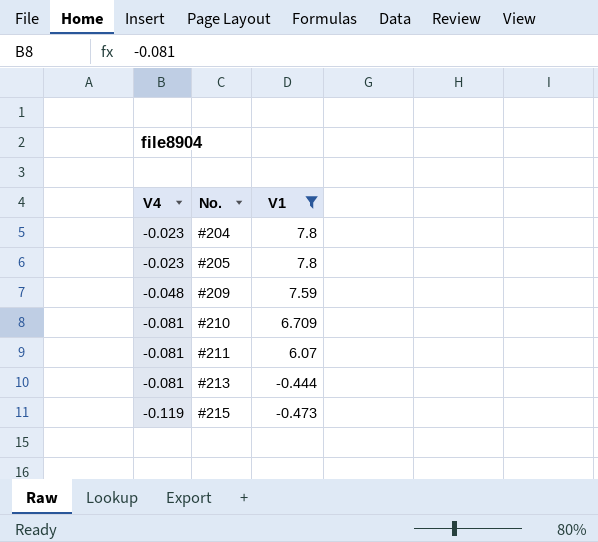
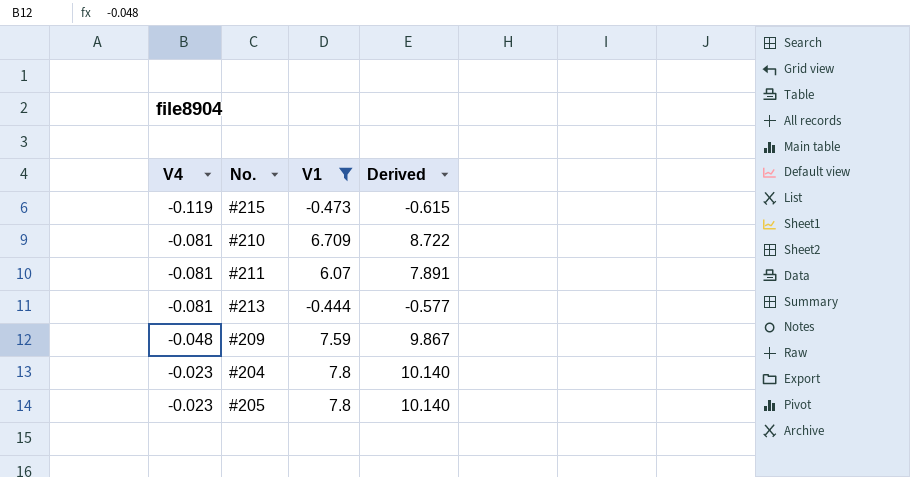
row order: V4 descending -> V4 ascending
column Derived | formula: none -> [V1] * 1.3

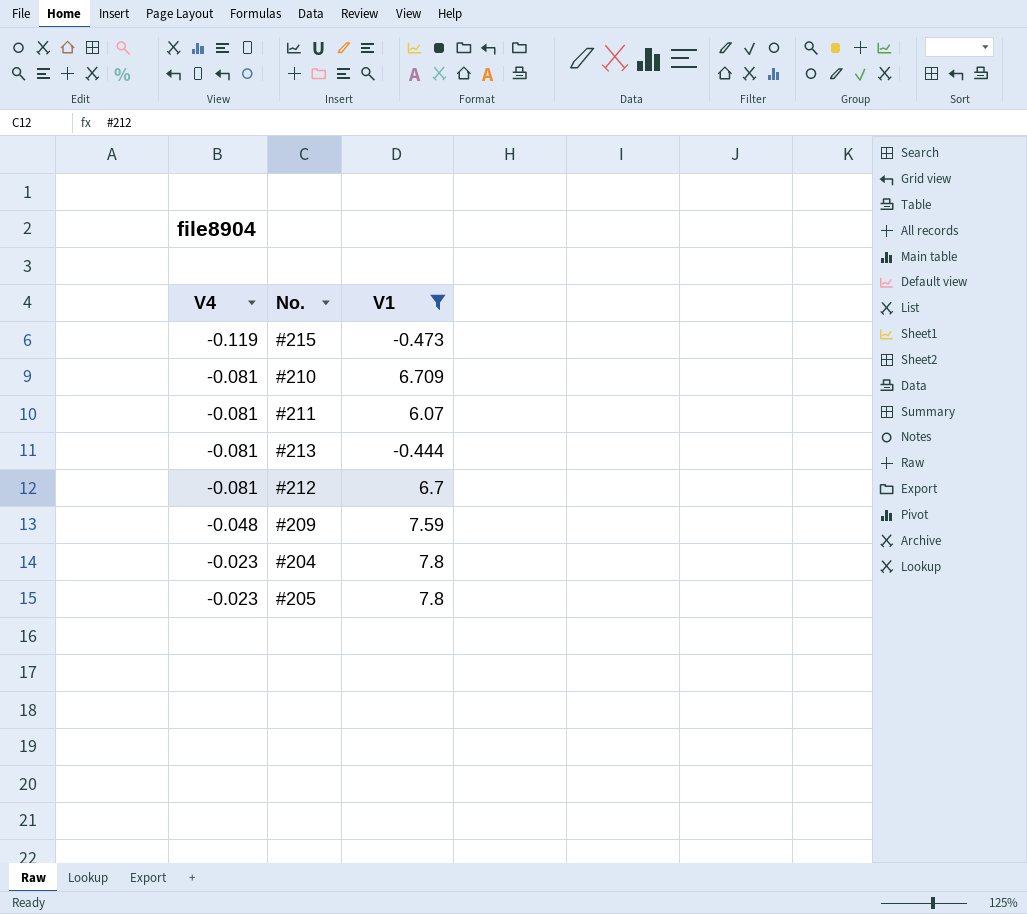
column Derived | formula: [V1] * 1.3 -> none
row #212: none -> -0.081 | 6.7

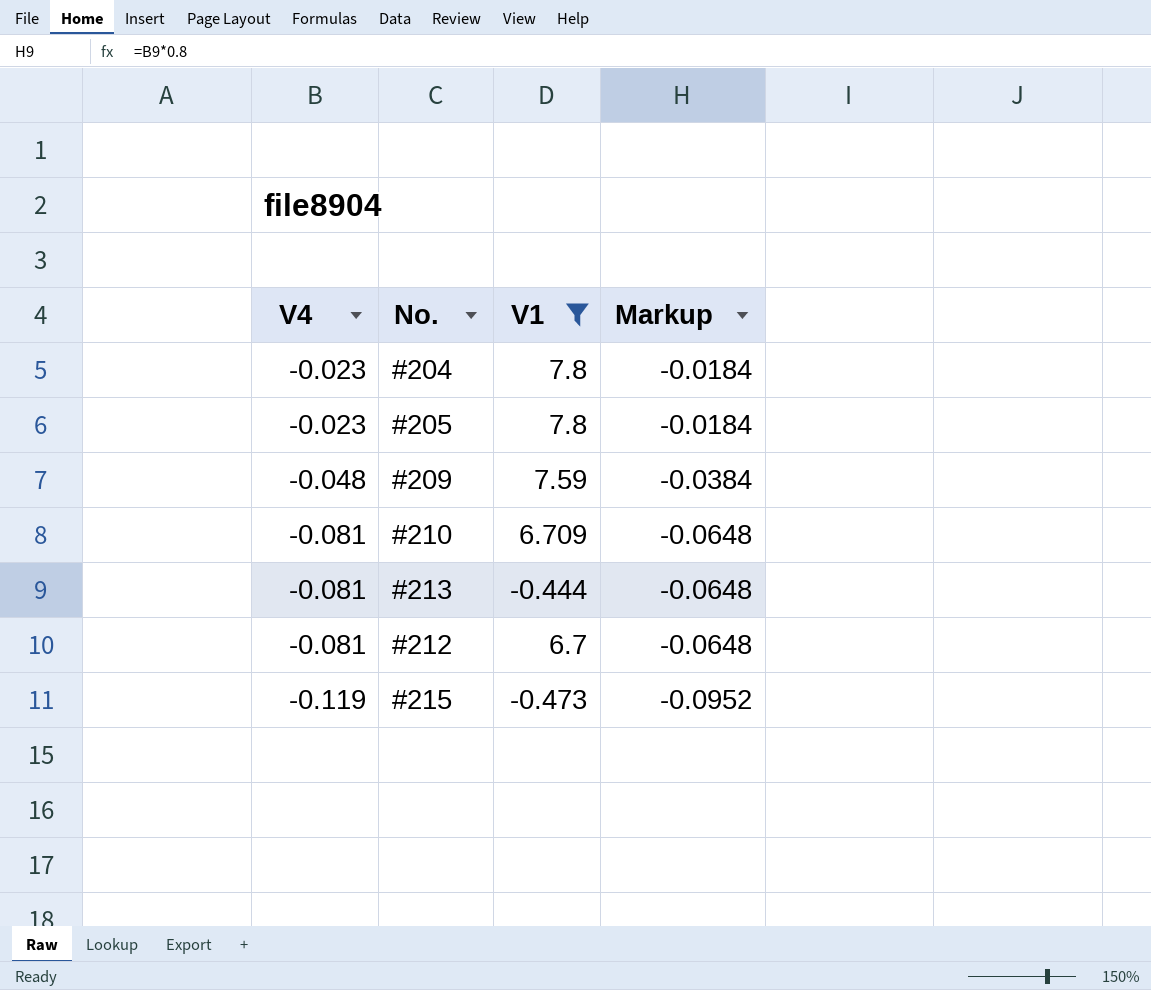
row order: V4 ascending -> V4 descending
column Markup | formula: none -> [V4] * 0.8
row #211: -0.081 | 6.07 -> none

